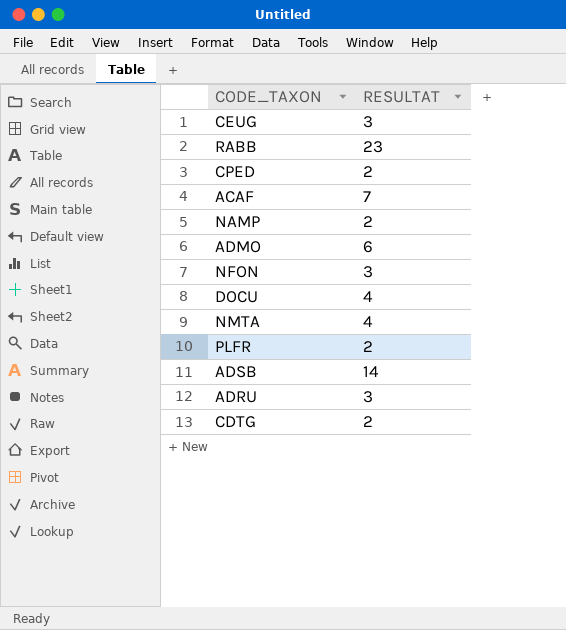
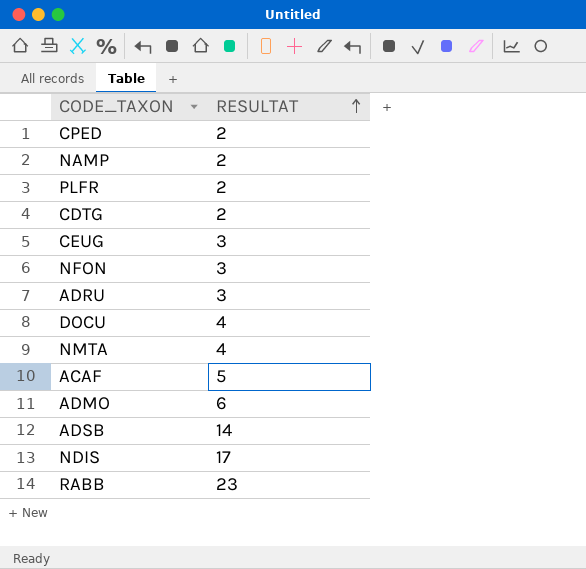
row order: none -> RESULTAT ascending
ACAF | RESULTAT: 7 -> 5
row NDIS: none -> 17

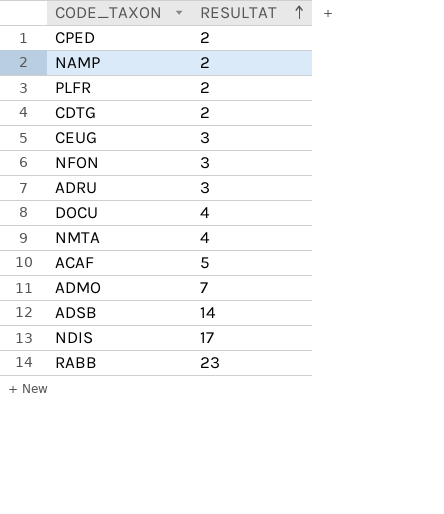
ADMO | RESULTAT: 6 -> 7

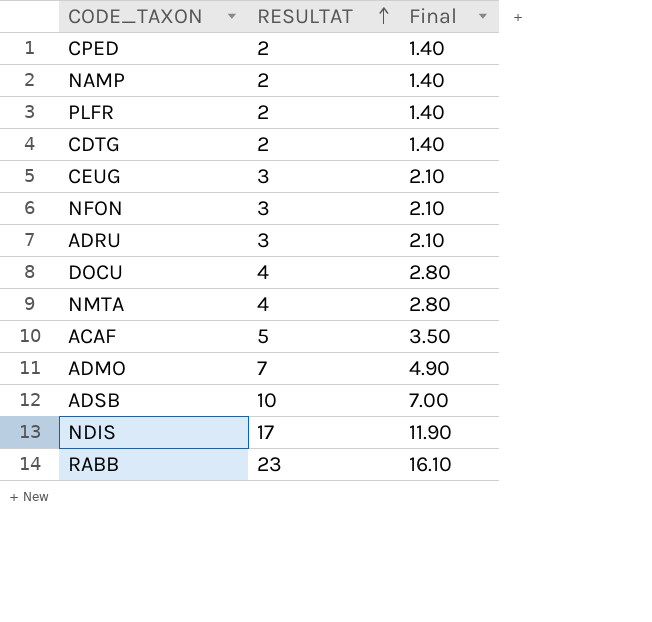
column Final | formula: none -> [RESULTAT] * 0.7
ADSB | RESULTAT: 14 -> 10

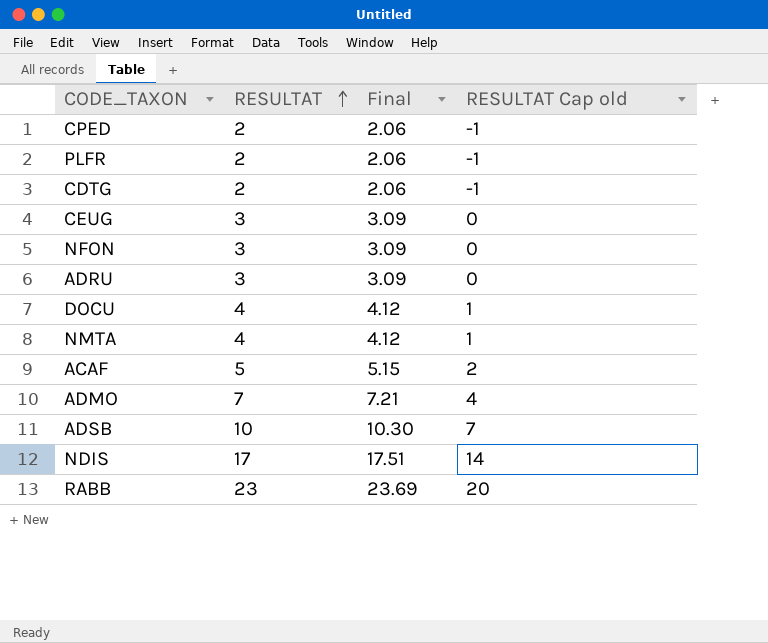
column Final | formula: [RESULTAT] * 0.7 -> [RESULTAT] * 1.03
column RESULTAT Cap old | formula: none -> [RESULTAT] - 3
row NAMP: 2 | 1.40 -> none

